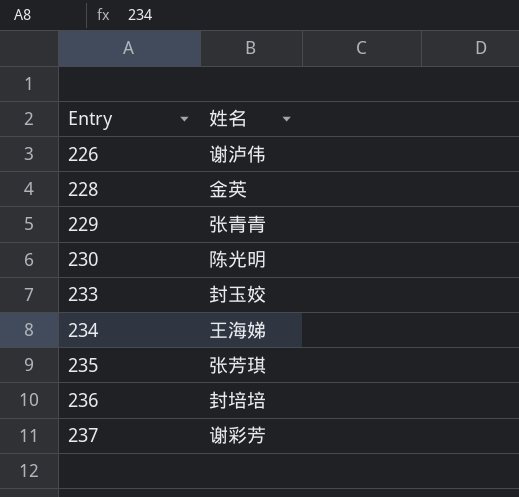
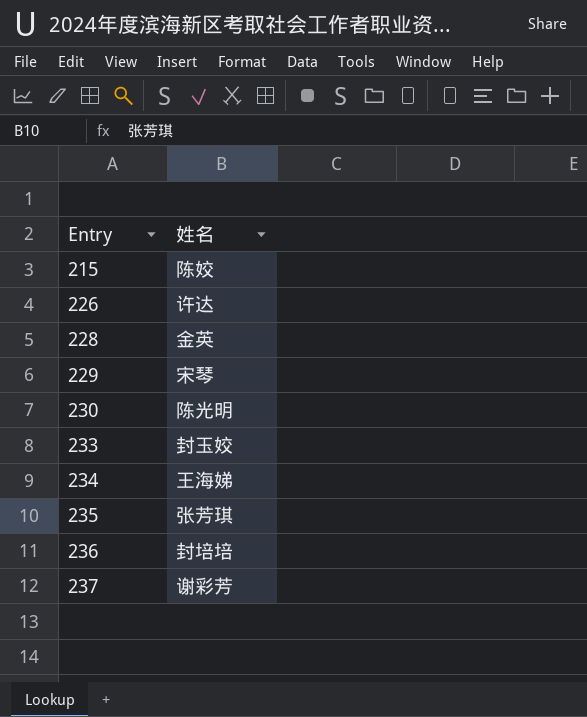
row 215: none -> 陈姣
226 | 姓名: 谢泸伟 -> 许达
229 | 姓名: 张青青 -> 宋琴

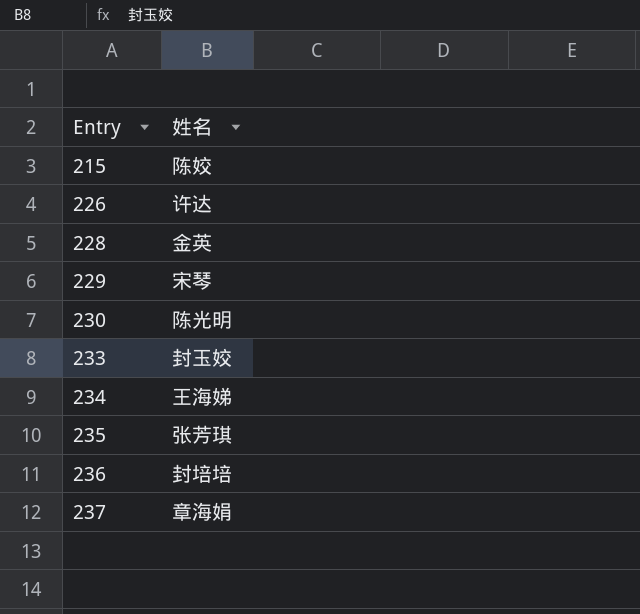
237 | 姓名: 谢彩芳 -> 章海娟

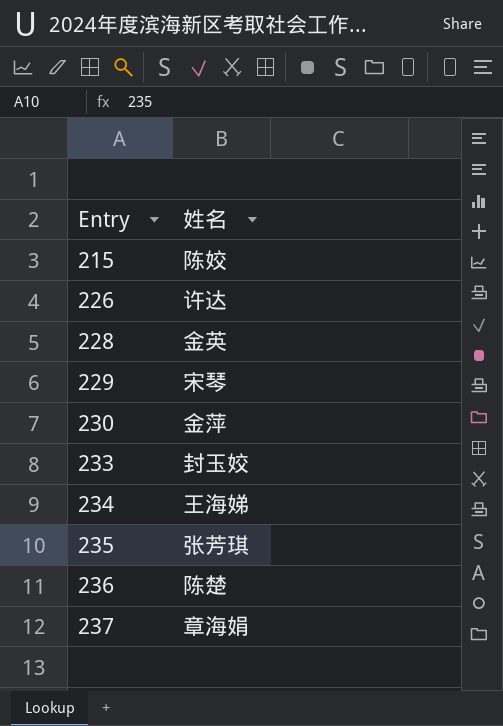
230 | 姓名: 陈光明 -> 金萍
236 | 姓名: 封培培 -> 陈楚

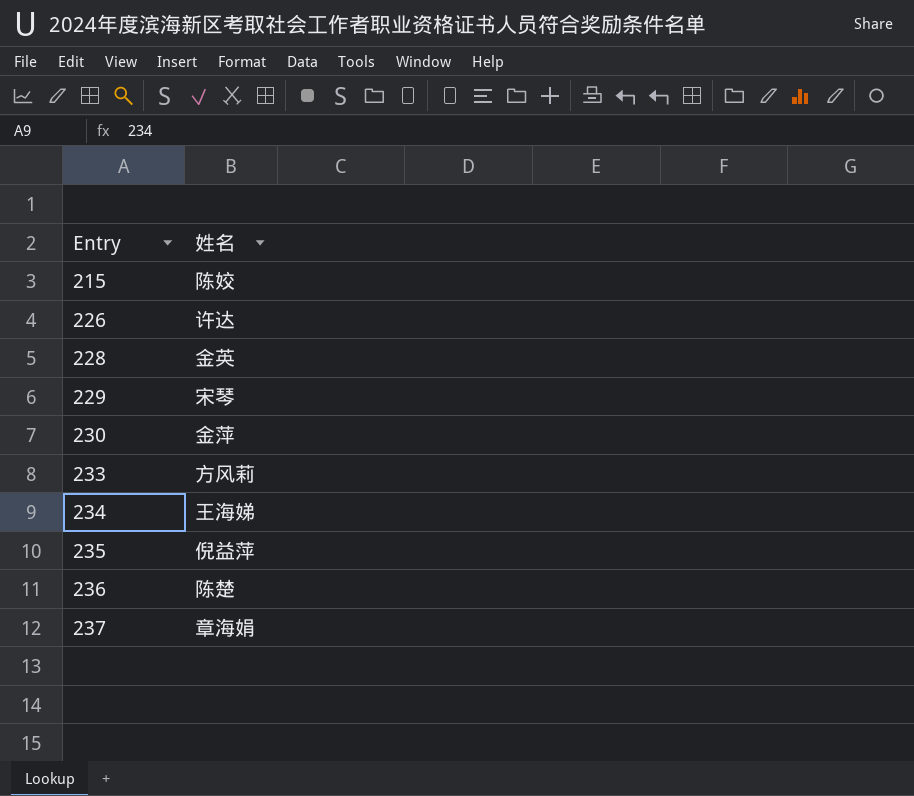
233 | 姓名: 封玉姣 -> 方风莉
235 | 姓名: 张芳琪 -> 倪益萍

